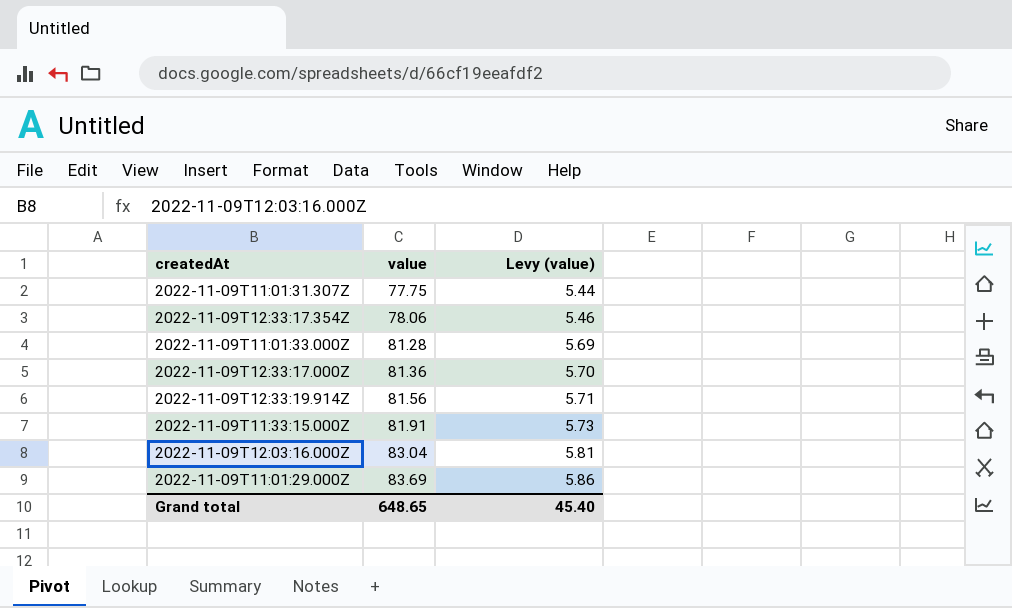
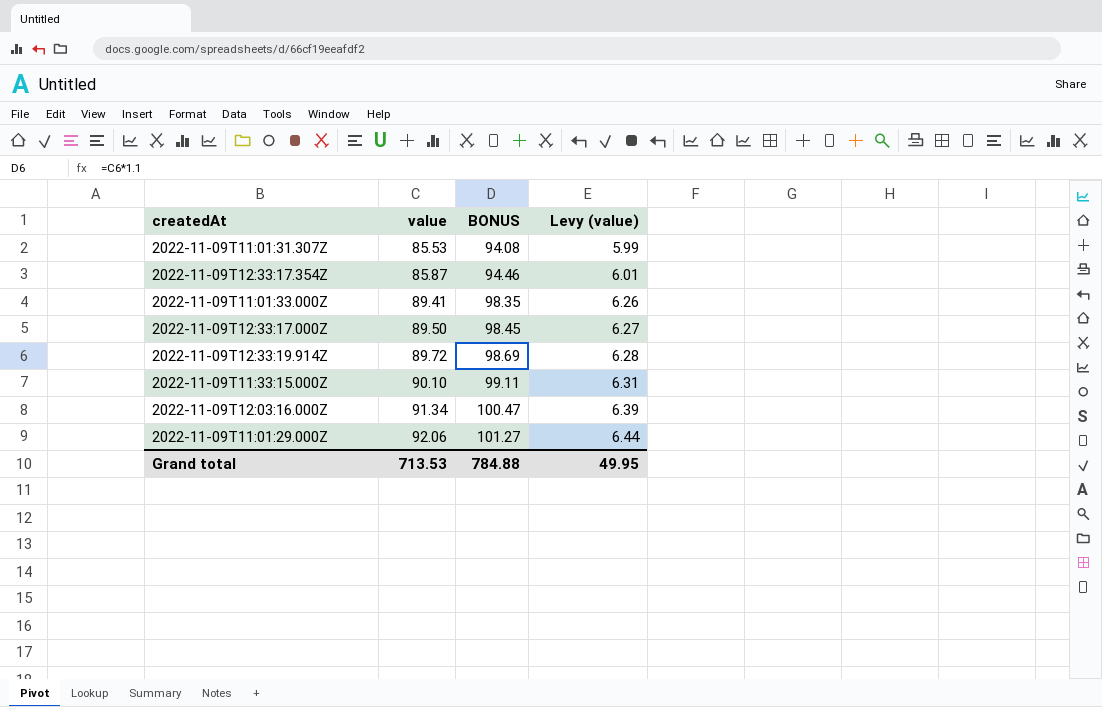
column BONUS | formula: none -> [value] * 1.1
2022-11-09T11:01:31.307Z | value: 77.75 -> 85.53
2022-11-09T11:01:31.307Z | Levy (value): 5.44 -> 5.99
2022-11-09T12:33:17.354Z | value: 78.06 -> 85.87
2022-11-09T12:33:17.354Z | Levy (value): 5.46 -> 6.01
2022-11-09T11:01:33.000Z | value: 81.28 -> 89.41
2022-11-09T11:01:33.000Z | Levy (value): 5.69 -> 6.26
2022-11-09T12:33:17.000Z | value: 81.36 -> 89.50
2022-11-09T12:33:17.000Z | Levy (value): 5.70 -> 6.27
2022-11-09T12:33:19.914Z | value: 81.56 -> 89.72
2022-11-09T12:33:19.914Z | Levy (value): 5.71 -> 6.28
2022-11-09T11:33:15.000Z | value: 81.91 -> 90.10
2022-11-09T11:33:15.000Z | Levy (value): 5.73 -> 6.31
2022-11-09T12:03:16.000Z | value: 83.04 -> 91.34
2022-11-09T12:03:16.000Z | Levy (value): 5.81 -> 6.39
2022-11-09T11:01:29.000Z | value: 83.69 -> 92.06
2022-11-09T11:01:29.000Z | Levy (value): 5.86 -> 6.44
Grand total | value: 648.65 -> 713.53
Grand total | Levy (value): 45.40 -> 49.95

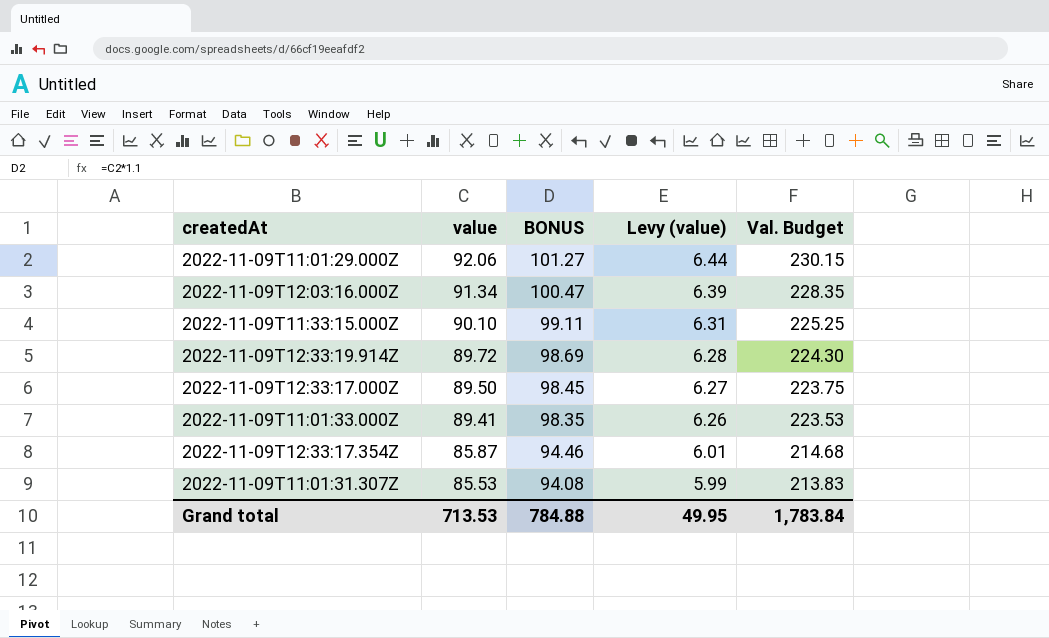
row order: value ascending -> value descending
column Val. Budget | formula: none -> [value] * 2.5

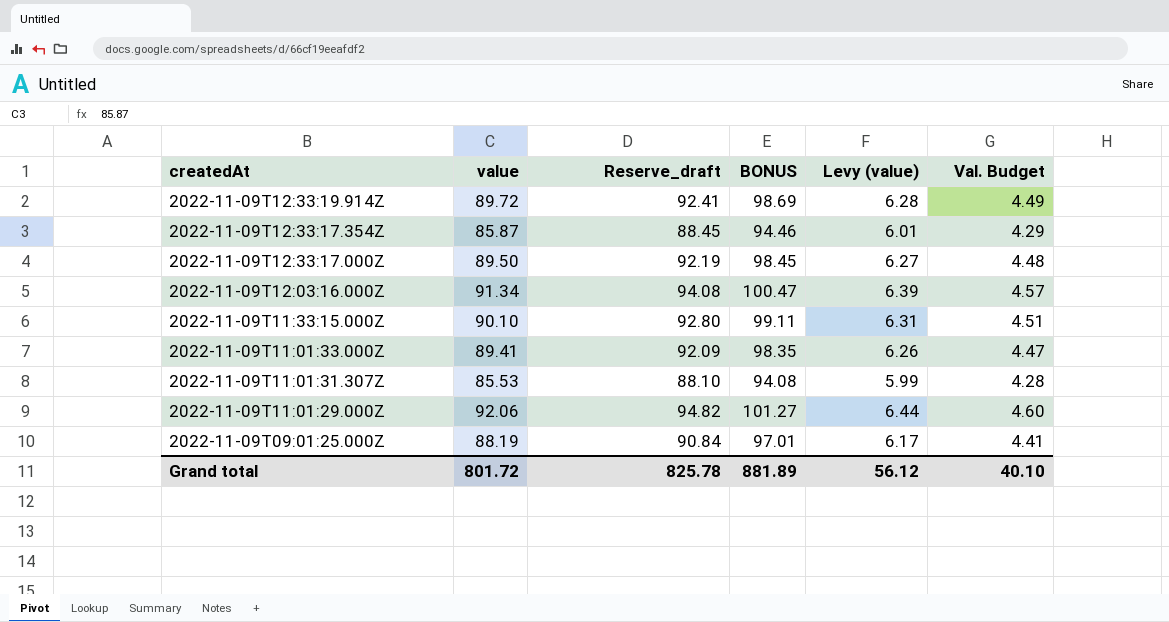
row order: value descending -> createdAt descending
column Reserve_draft | formula: none -> [value] * 1.03
column Val. Budget | formula: [value] * 2.5 -> [value] * 0.05
row 2022-11-09T09:01:25.000Z: none -> 88.19 | 90.84 | 97.01 | 6.17 | 4.41
Grand total | value: 713.53 -> 801.72
Grand total | BONUS: 784.88 -> 881.89
Grand total | Levy (value): 49.95 -> 56.12
Grand total | Val. Budget: 1,783.84 -> 40.10

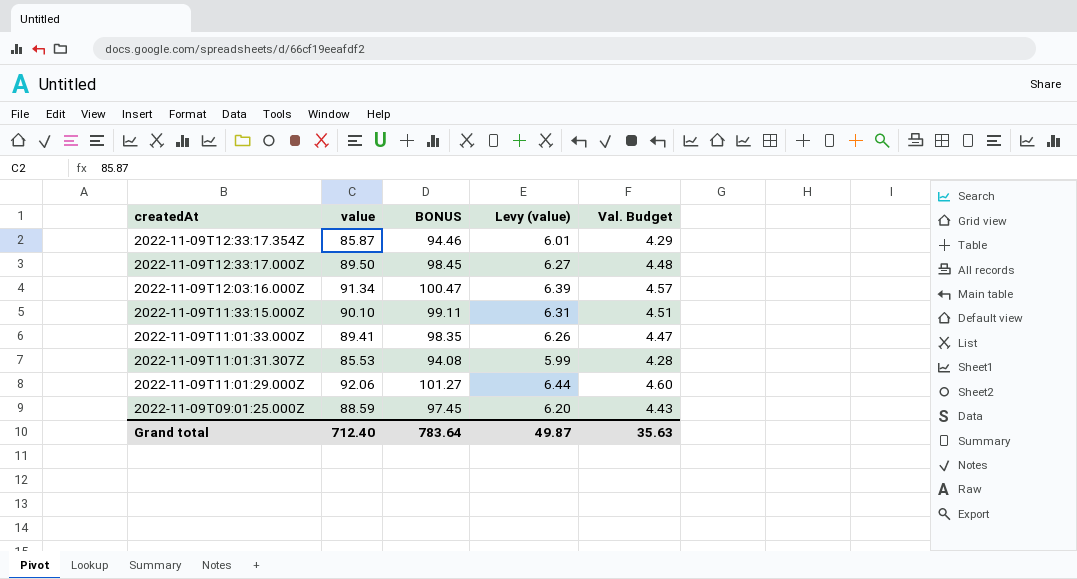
column Reserve_draft | formula: [value] * 1.03 -> none
row 2022-11-09T12:33:19.914Z: 89.72 | 92.41 | 98.69 | 6.28 | 4.49 -> none
2022-11-09T09:01:25.000Z | value: 88.19 -> 88.59
2022-11-09T09:01:25.000Z | BONUS: 97.01 -> 97.45
2022-11-09T09:01:25.000Z | Levy (value): 6.17 -> 6.20
2022-11-09T09:01:25.000Z | Val. Budget: 4.41 -> 4.43
Grand total | value: 801.72 -> 712.40
Grand total | BONUS: 881.89 -> 783.64
Grand total | Levy (value): 56.12 -> 49.87
Grand total | Val. Budget: 40.10 -> 35.63

